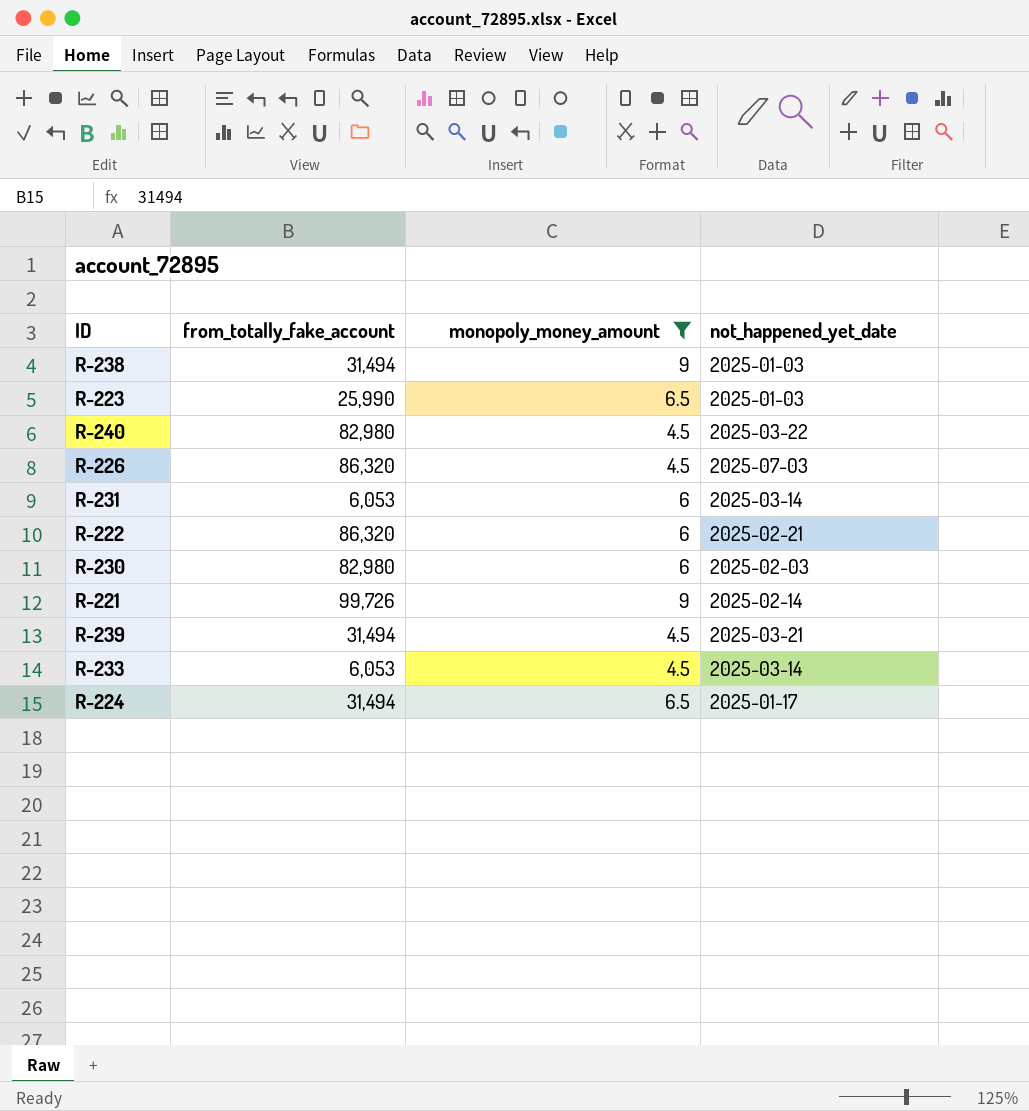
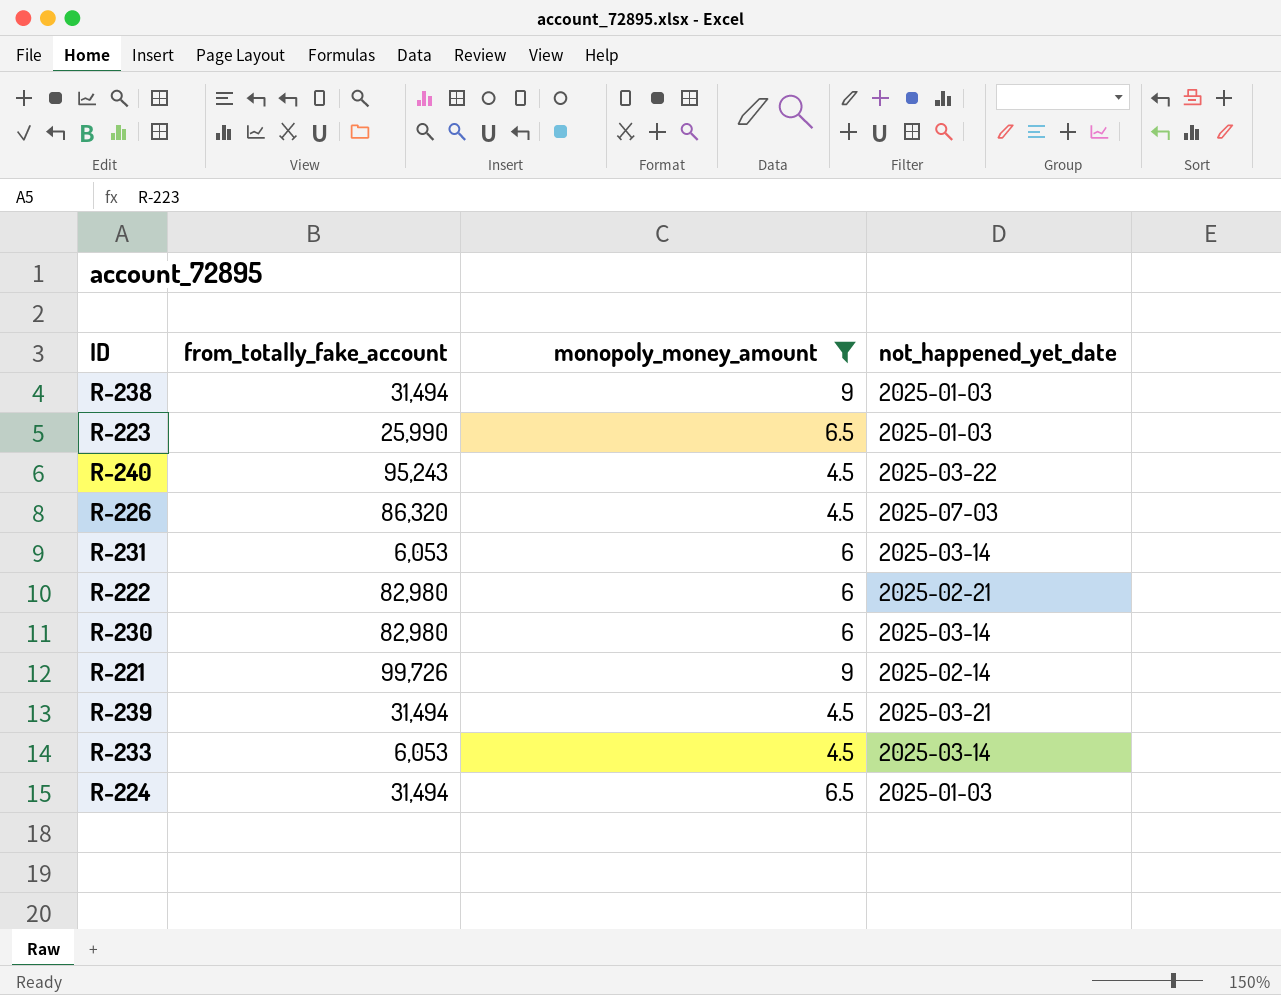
R-240 | from_totally_fake_account: 82,980 -> 95,243
R-222 | from_totally_fake_account: 86,320 -> 82,980
R-230 | not_happened_yet_date: 2025-02-03 -> 2025-03-14
R-224 | not_happened_yet_date: 2025-01-17 -> 2025-01-03

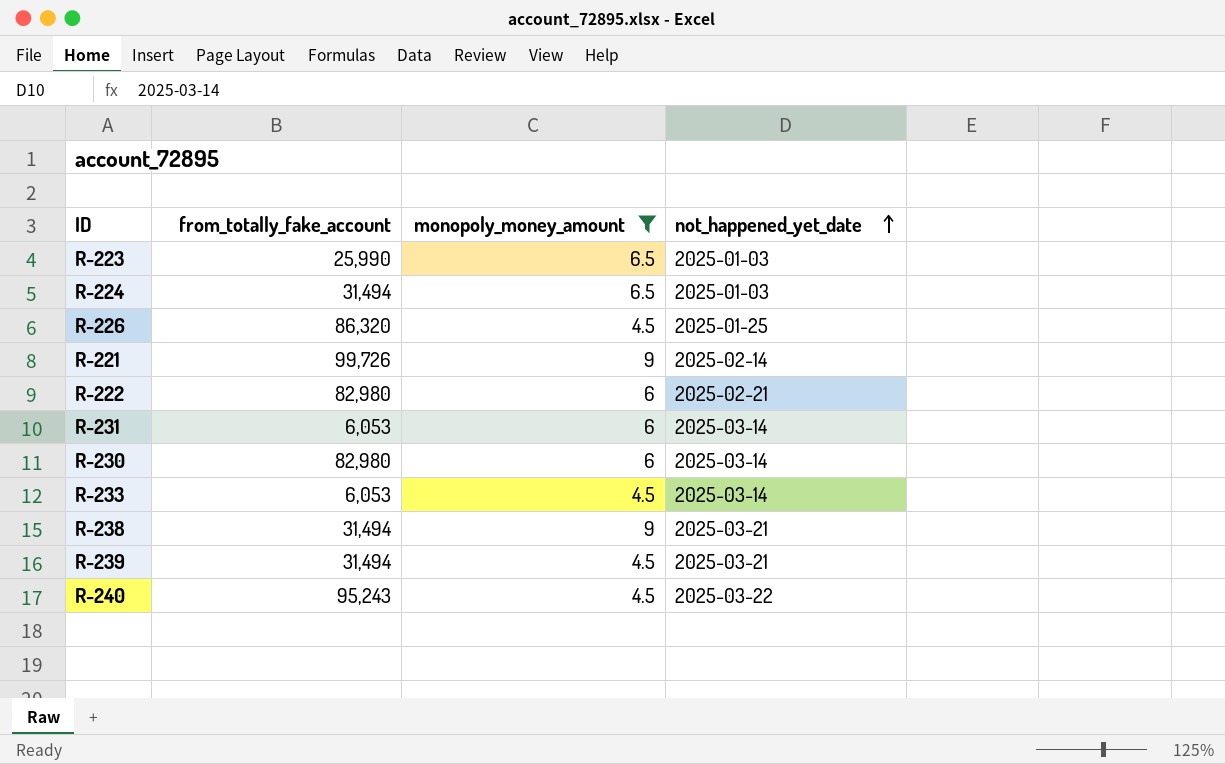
row order: none -> not_happened_yet_date ascending
R-226 | not_happened_yet_date: 2025-07-03 -> 2025-01-25
R-238 | not_happened_yet_date: 2025-01-03 -> 2025-03-21

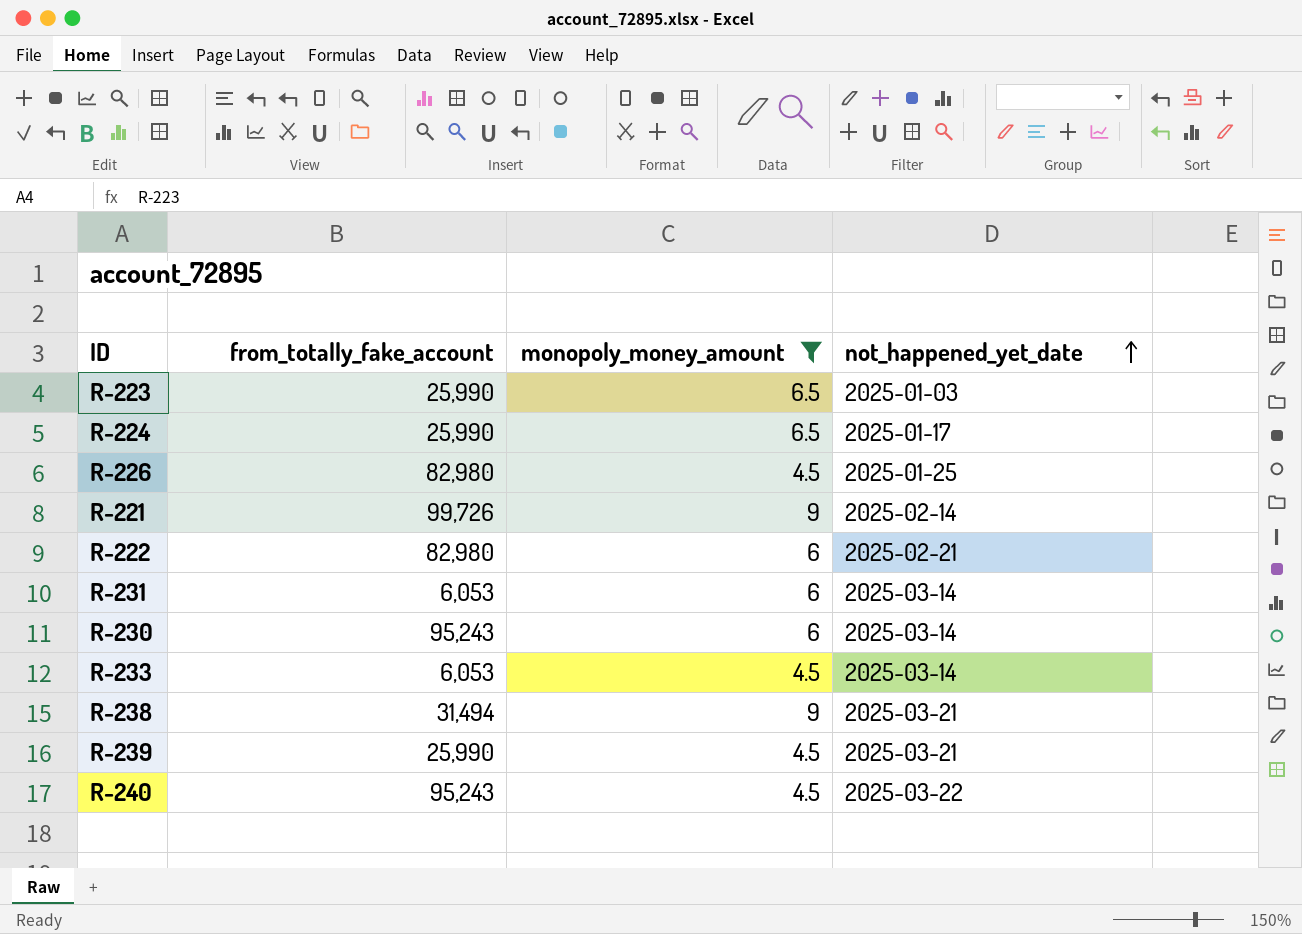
R-224 | from_totally_fake_account: 31,494 -> 25,990
R-224 | not_happened_yet_date: 2025-01-03 -> 2025-01-17
R-226 | from_totally_fake_account: 86,320 -> 82,980
R-230 | from_totally_fake_account: 82,980 -> 95,243
R-239 | from_totally_fake_account: 31,494 -> 25,990

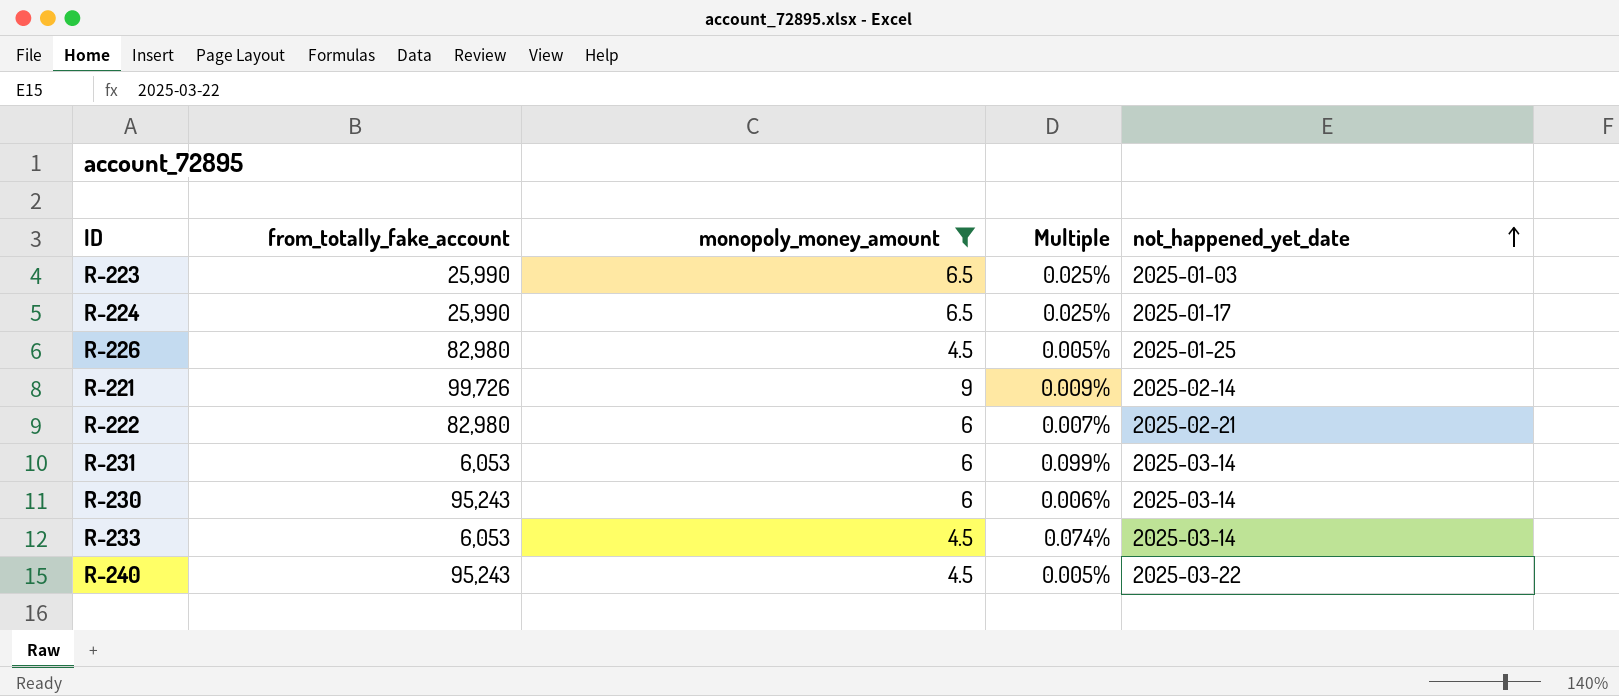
column Multiple | formula: none -> [monopoly_money_amount] / [from_totally_fake_account]
row R-238: 31,494 | 9 | 2025-03-21 -> none
row R-239: 25,990 | 4.5 | 2025-03-21 -> none

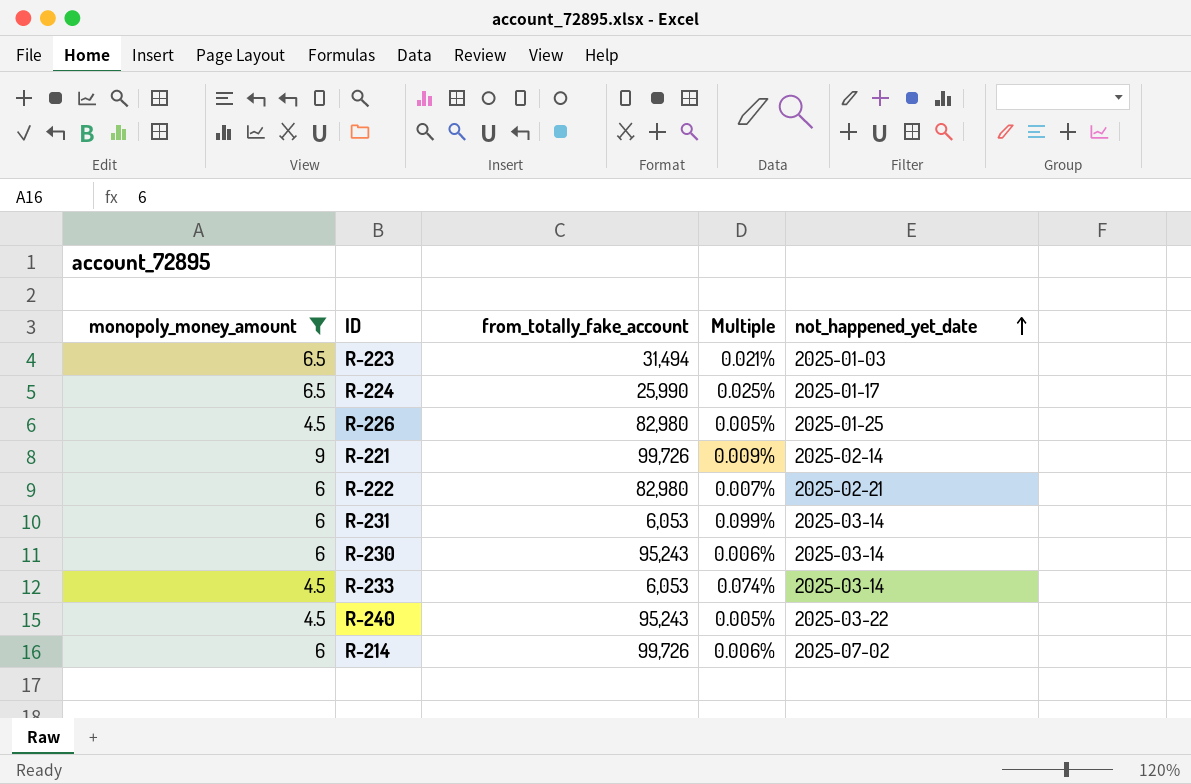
column monopoly_money_amount | position: 3 -> 1
R-223 | from_totally_fake_account: 25,990 -> 31,494
R-223 | Multiple: 0.025% -> 0.021%
row R-214: none -> 6 | 99,726 | 0.006% | 2025-07-02

